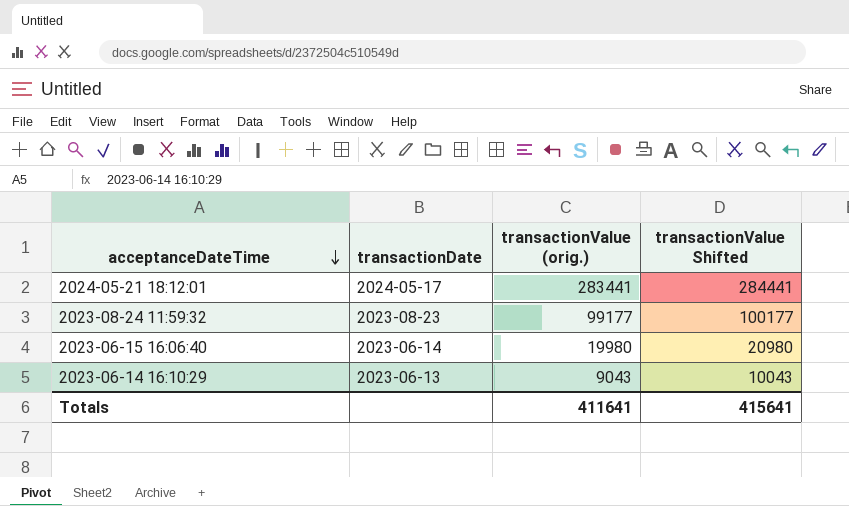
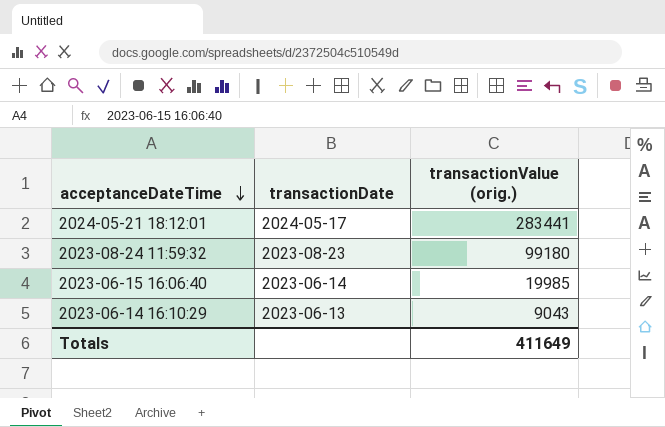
column transactionValue Shifted | formula: [transactionValue (orig.)] + 1000 -> none
2023-08-24 11:59:32 | transactionValue (orig.): 99177 -> 99180
2023-06-15 16:06:40 | transactionValue (orig.): 19980 -> 19985
Totals | transactionValue (orig.): 411641 -> 411649

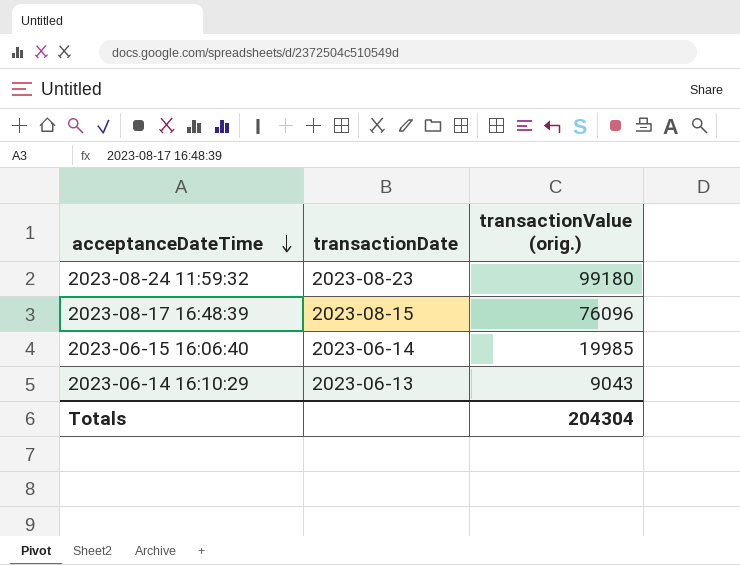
row 2024-05-21 18:12:01: 2024-05-17 | 283441 -> none
row 2023-08-17 16:48:39: none -> 2023-08-15 | 76096
Totals | transactionValue (orig.): 411649 -> 204304

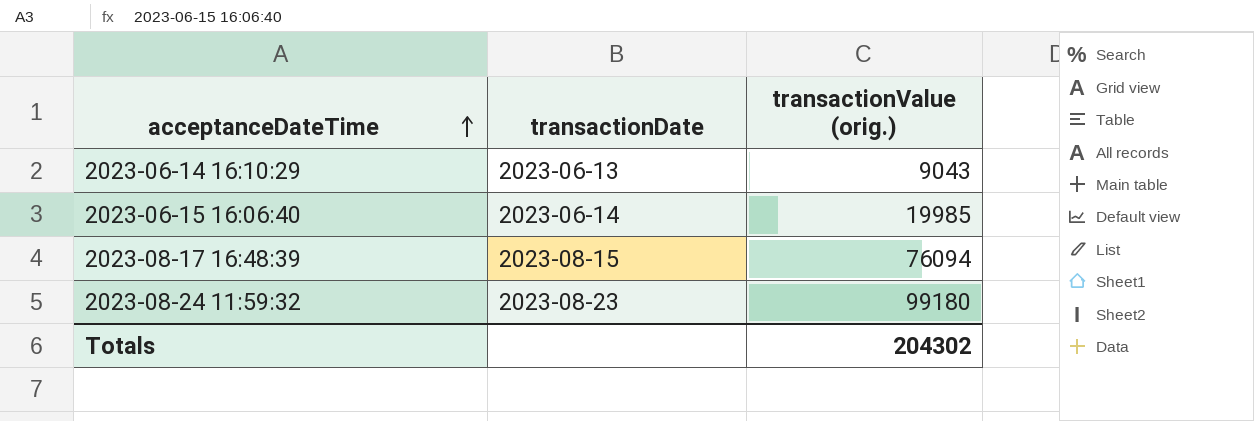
row order: acceptanceDateTime descending -> acceptanceDateTime ascending
2023-08-17 16:48:39 | transactionValue (orig.): 76096 -> 76094
Totals | transactionValue (orig.): 204304 -> 204302

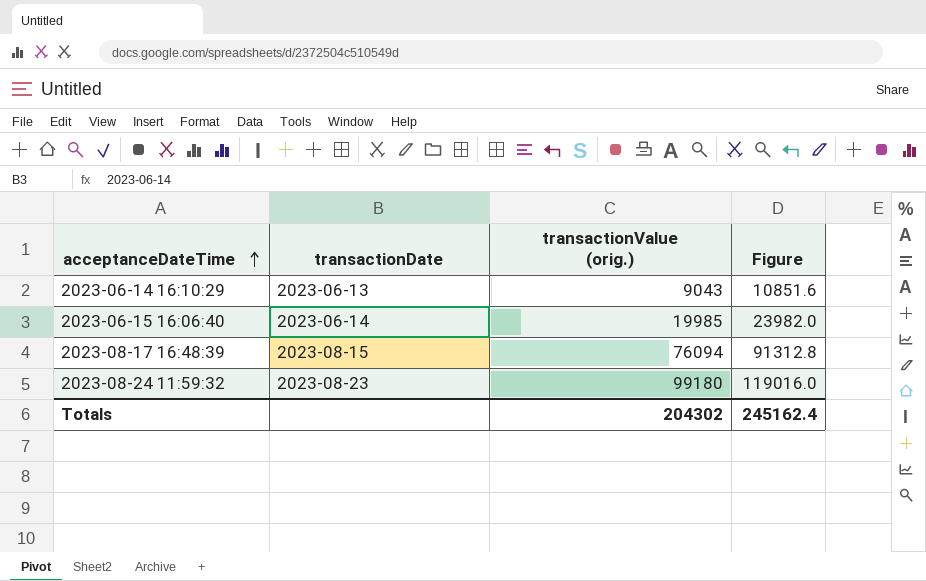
column Figure | formula: none -> [transactionValue (orig.)] * 1.2

